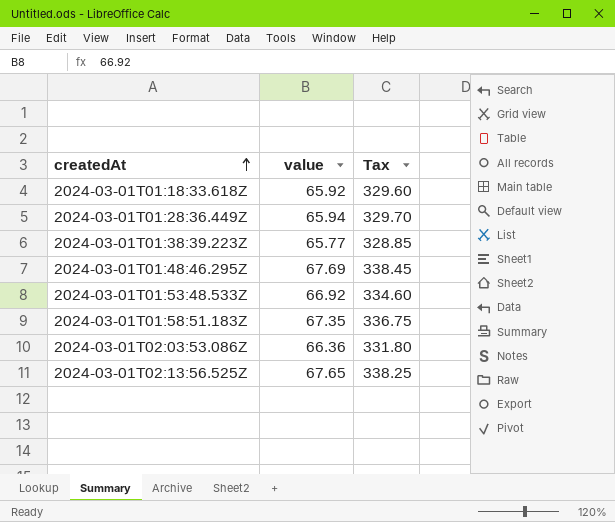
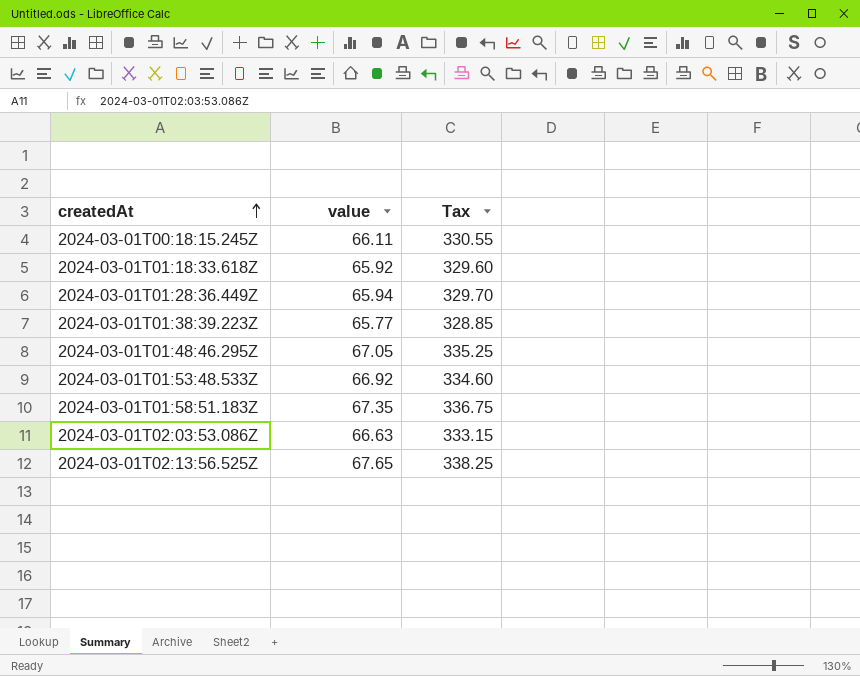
row 2024-03-01T00:18:15.245Z: none -> 66.11 | 330.55
2024-03-01T01:48:46.295Z | value: 67.69 -> 67.05
2024-03-01T01:48:46.295Z | Tax: 338.45 -> 335.25
2024-03-01T02:03:53.086Z | value: 66.36 -> 66.63
2024-03-01T02:03:53.086Z | Tax: 331.80 -> 333.15

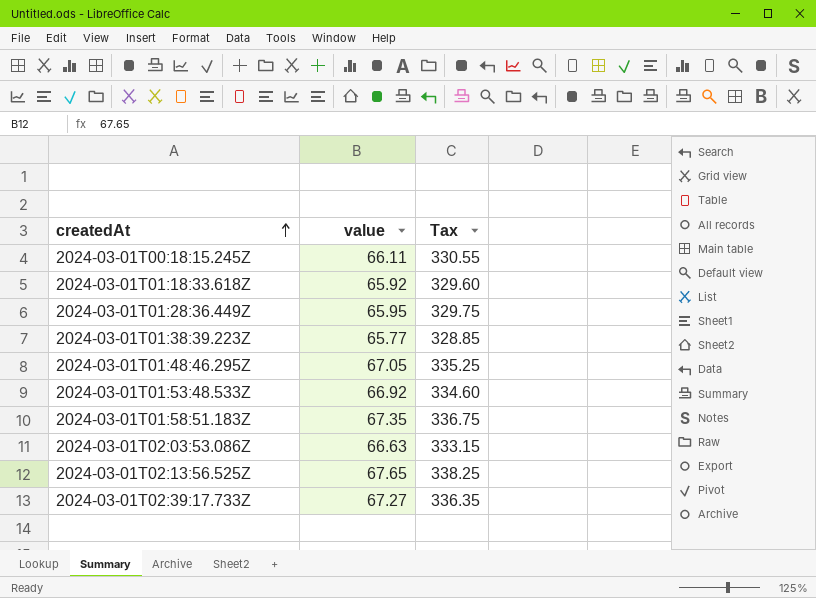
2024-03-01T01:28:36.449Z | value: 65.94 -> 65.95
2024-03-01T01:28:36.449Z | Tax: 329.70 -> 329.75
row 2024-03-01T02:39:17.733Z: none -> 67.27 | 336.35

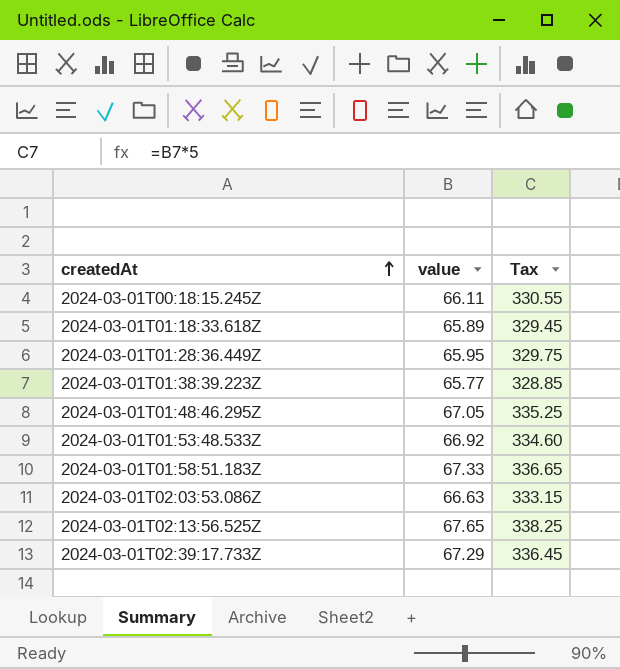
2024-03-01T01:18:33.618Z | value: 65.92 -> 65.89
2024-03-01T01:18:33.618Z | Tax: 329.60 -> 329.45
2024-03-01T01:58:51.183Z | value: 67.35 -> 67.33
2024-03-01T01:58:51.183Z | Tax: 336.75 -> 336.65
2024-03-01T02:39:17.733Z | value: 67.27 -> 67.29
2024-03-01T02:39:17.733Z | Tax: 336.35 -> 336.45

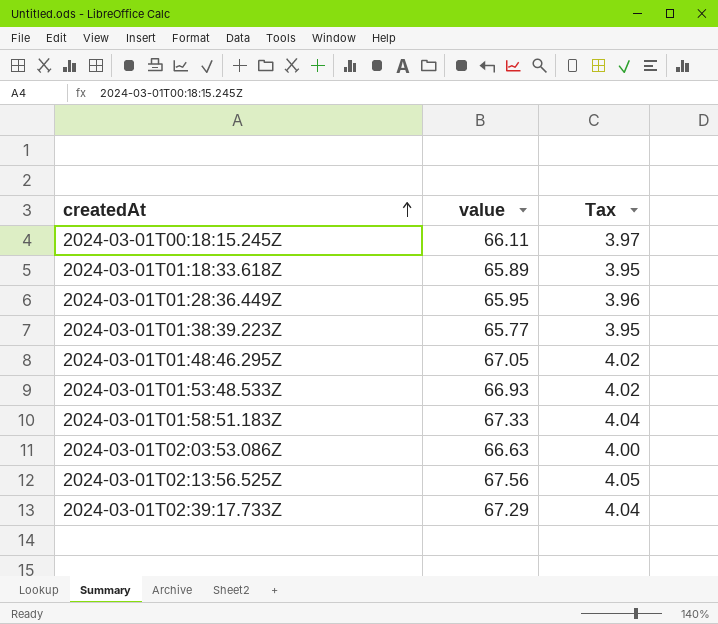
column Tax | formula: [value] * 5 -> [value] * 0.06
2024-03-01T01:53:48.533Z | value: 66.92 -> 66.93
2024-03-01T02:13:56.525Z | value: 67.65 -> 67.56

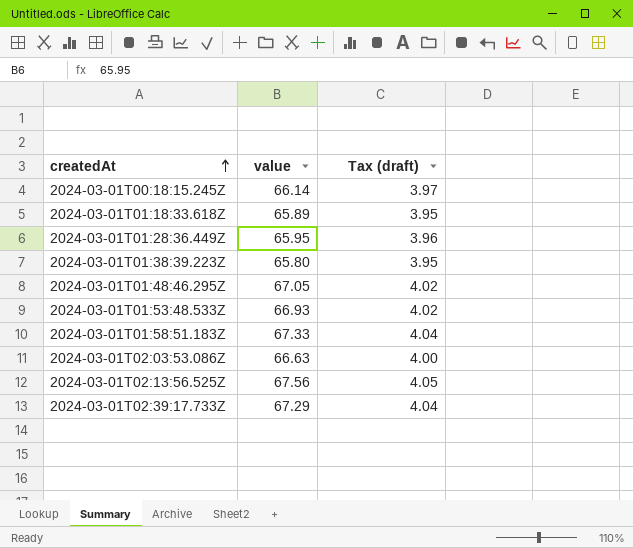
column name: Tax -> Tax (draft)
2024-03-01T00:18:15.245Z | value: 66.11 -> 66.14
2024-03-01T01:38:39.223Z | value: 65.77 -> 65.80

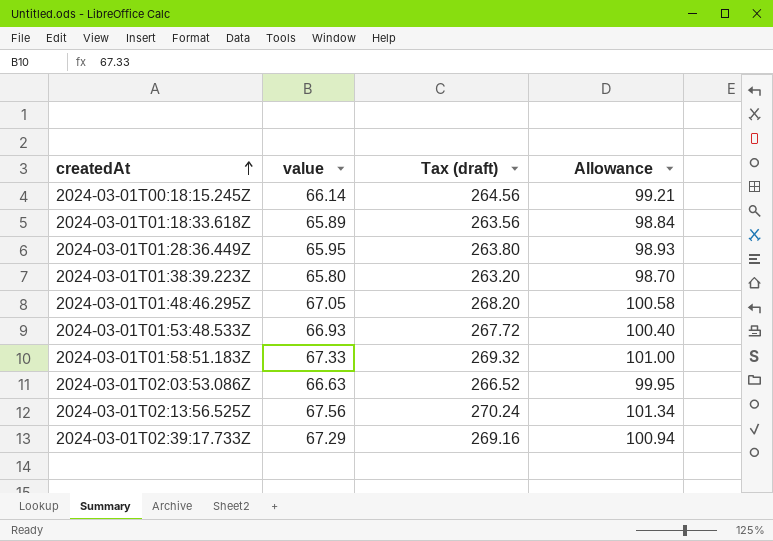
column Tax (draft) | formula: [value] * 0.06 -> [value] * 4
column Allowance | formula: none -> [value] * 1.5

